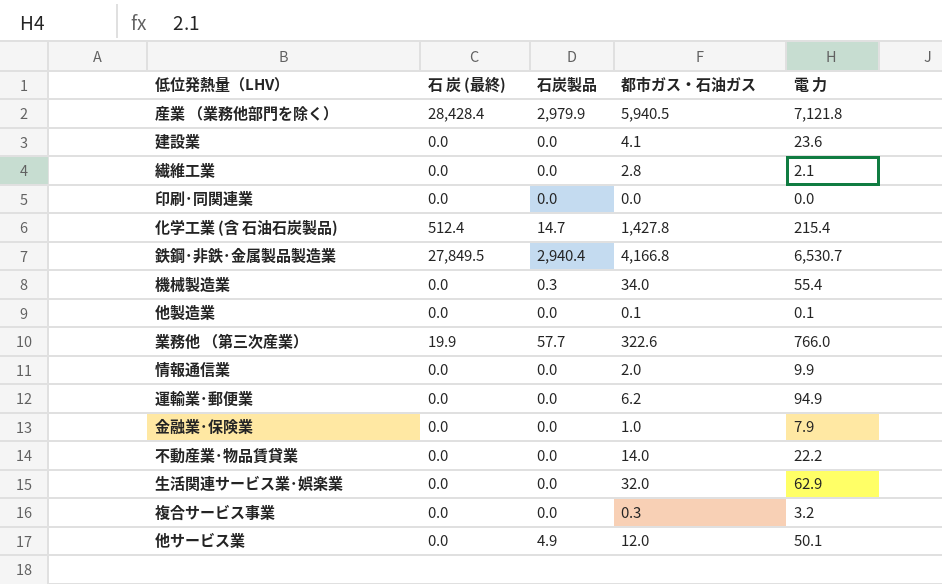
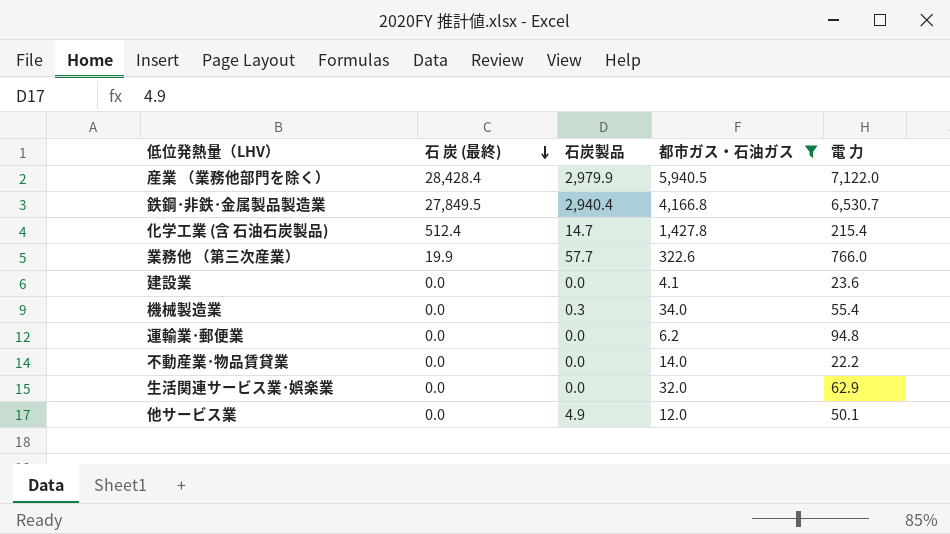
filter: none -> 都市ガス・石油ガス >= 4.1
row order: none -> 石 炭 (最終) descending
産業 （業務他部門を除く） | 電 力: 7,121.8 -> 7,122.0
運輸業･郵便業 | 電 力: 94.9 -> 94.8

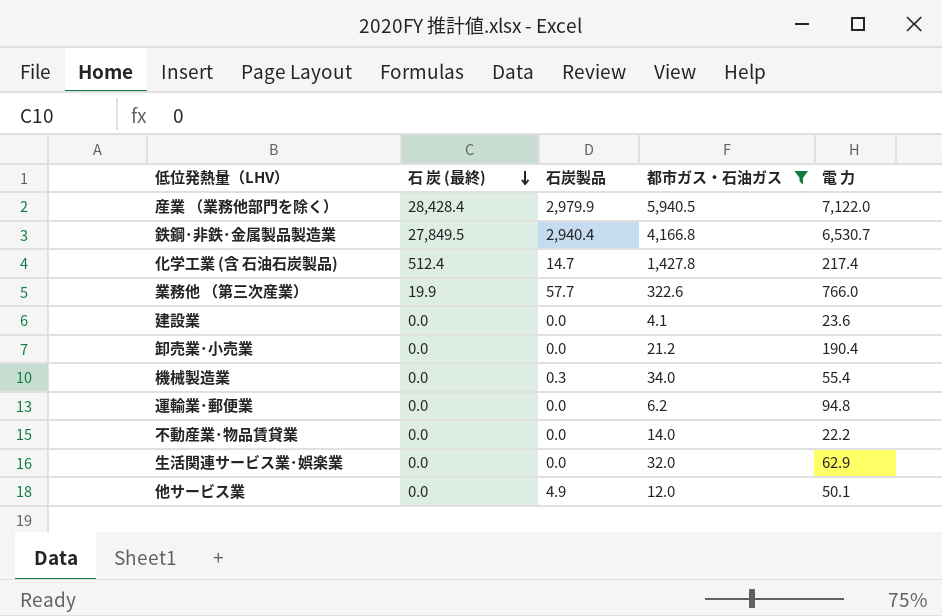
化学工業 (含 石油石炭製品) | 電 力: 215.4 -> 217.4
row 卸売業･小売業: none -> 0.0 | 0.0 | 21.2 | 190.4

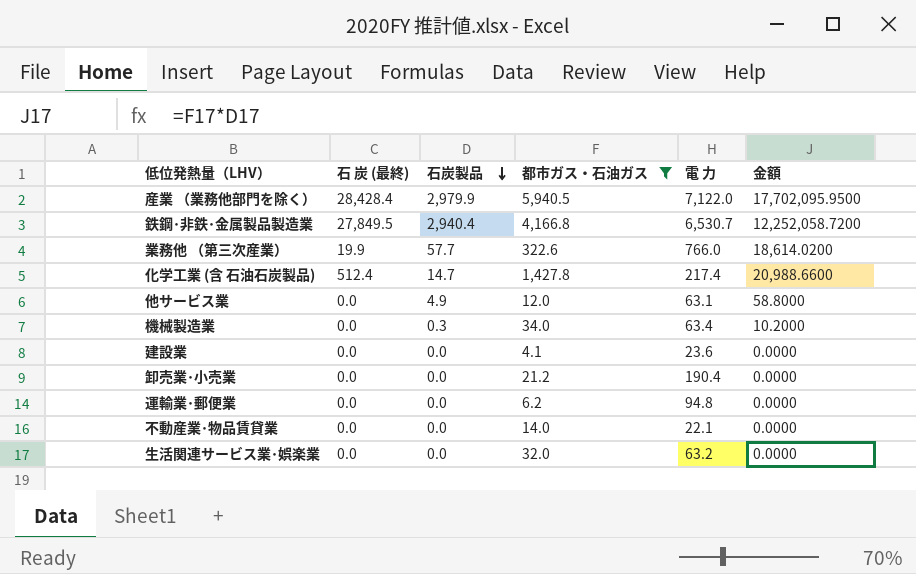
row order: 石 炭 (最終) descending -> 石炭製品 descending
column 金額 | formula: none -> [石炭製品] * [都市ガス・石油ガス]
他サービス業 | 電 力: 50.1 -> 63.1
機械製造業 | 電 力: 55.4 -> 63.4
不動産業･物品賃貸業 | 電 力: 22.2 -> 22.1
生活関連サービス業･娯楽業 | 電 力: 62.9 -> 63.2

